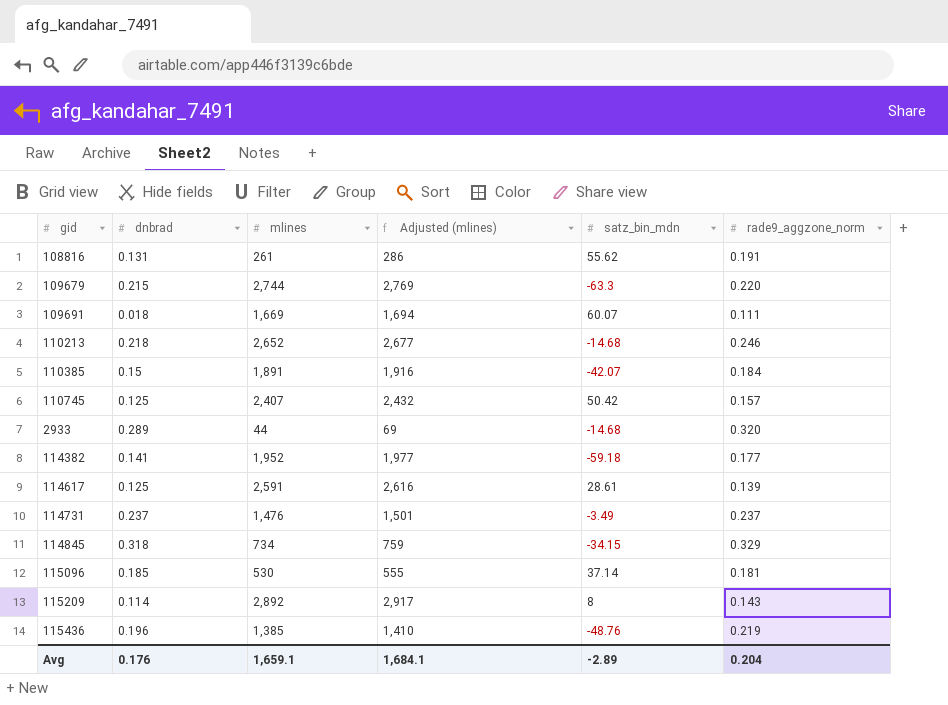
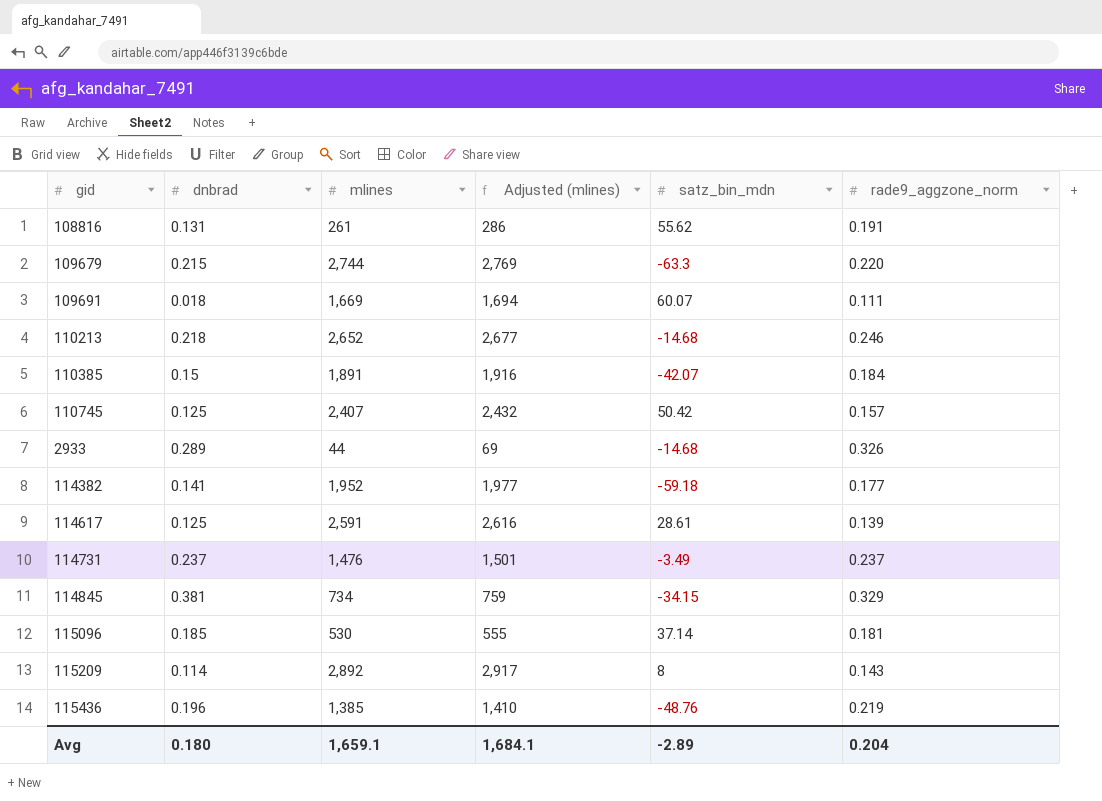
2933 | rade9_aggzone_norm: 0.320 -> 0.326
114845 | dnbrad: 0.318 -> 0.381
Avg | dnbrad: 0.176 -> 0.180

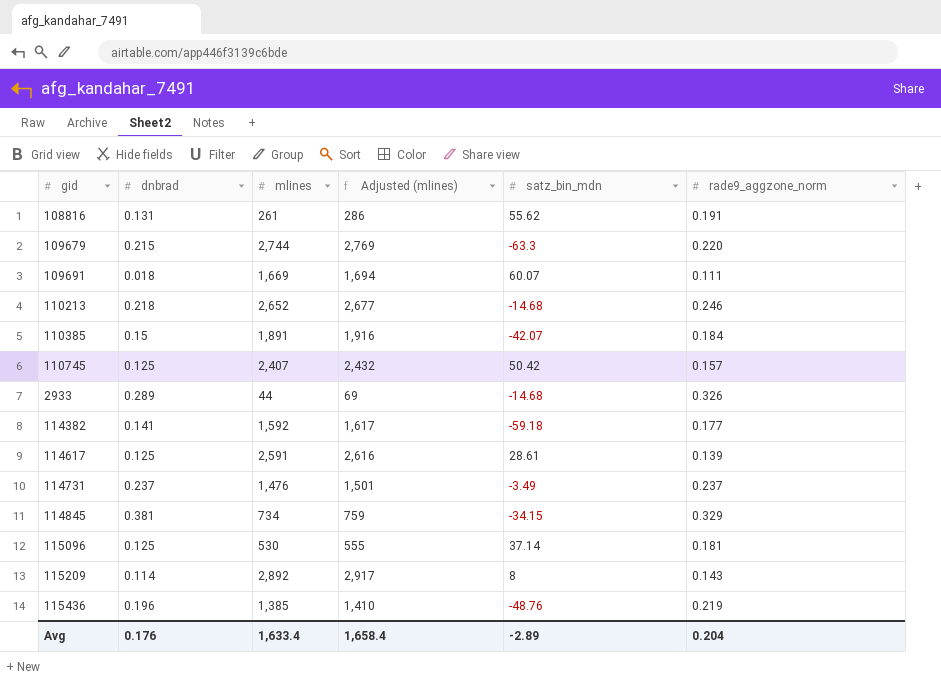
114382 | mlines: 1,952 -> 1,592
114382 | Adjusted (mlines): 1,977 -> 1,617
115096 | dnbrad: 0.185 -> 0.125
Avg | dnbrad: 0.180 -> 0.176
Avg | mlines: 1,659.1 -> 1,633.4
Avg | Adjusted (mlines): 1,684.1 -> 1,658.4

